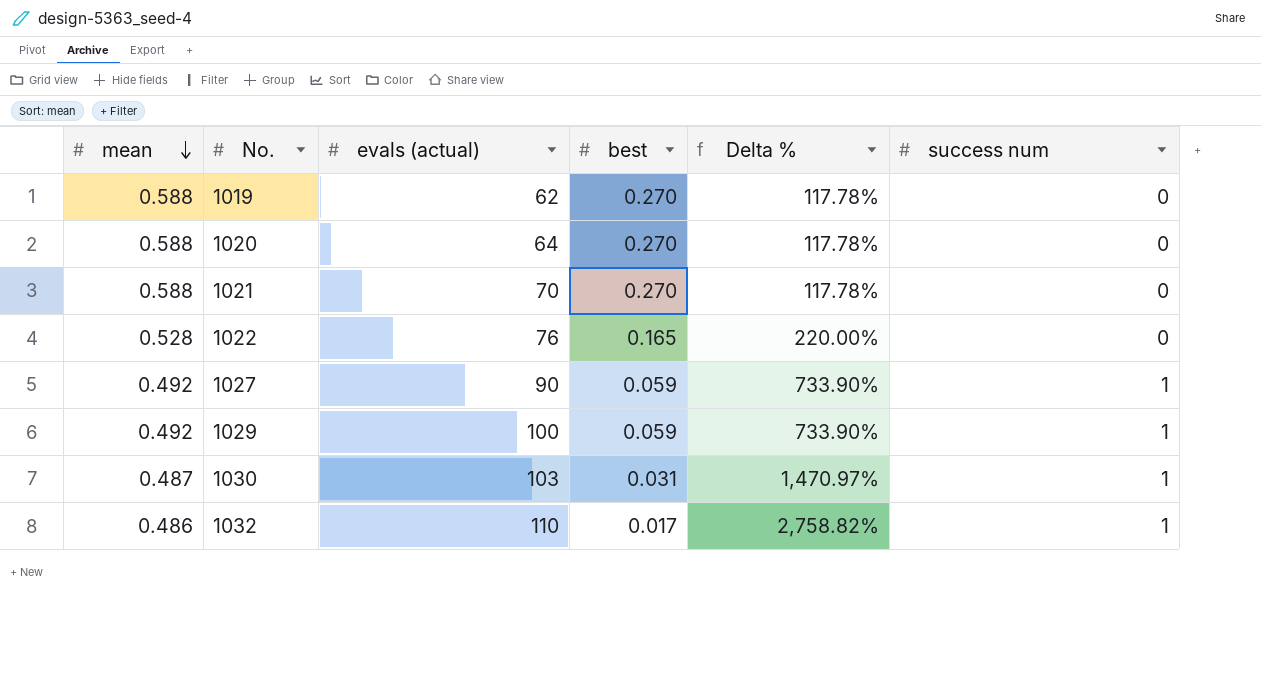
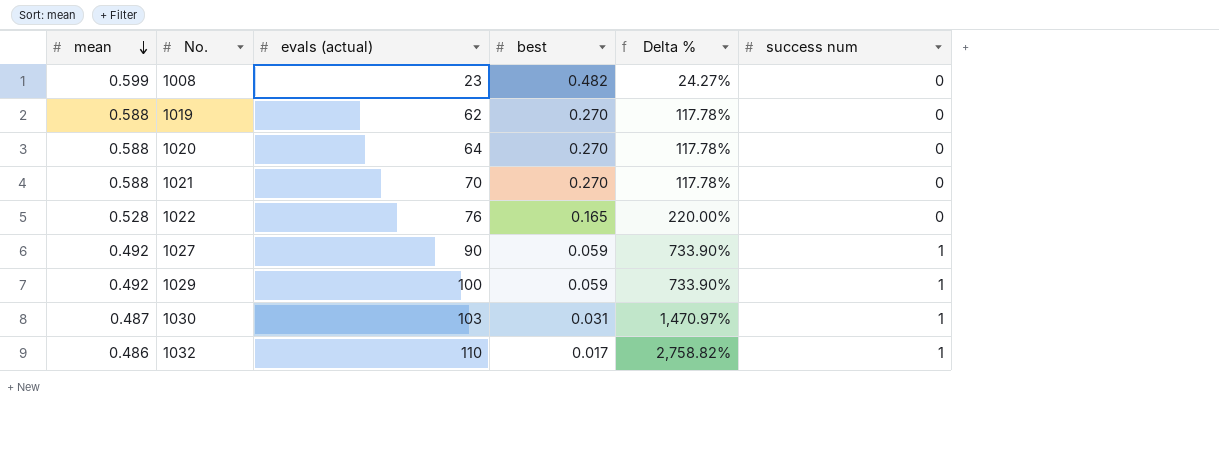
row 1008: none -> 0.599 | 23 | 0.482 | 24.27% | 0

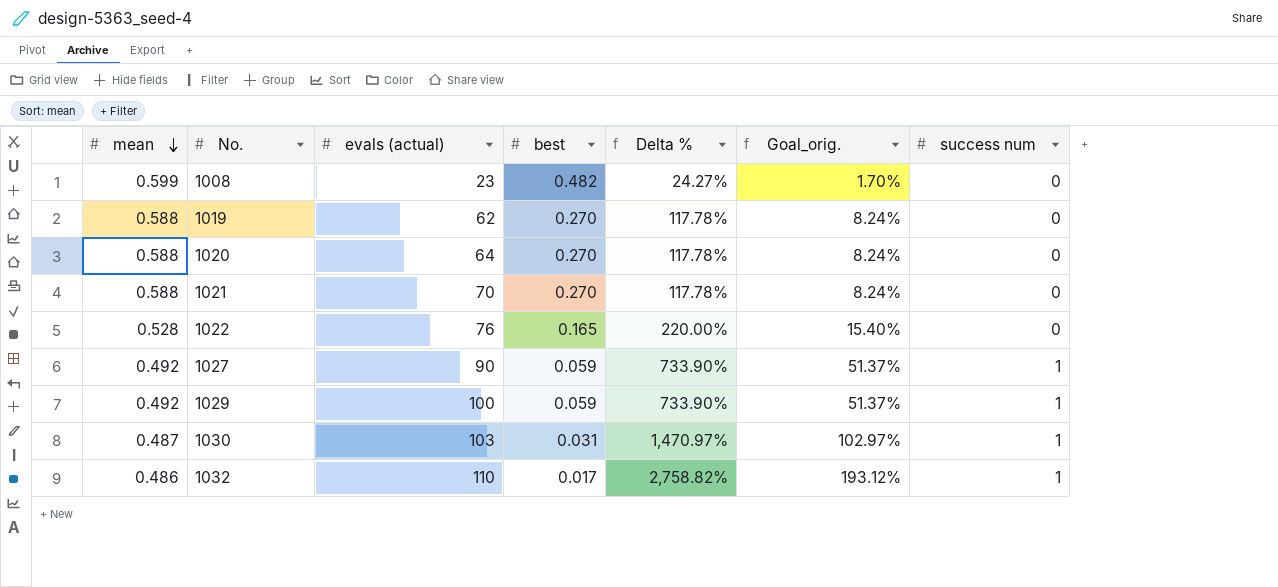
column Goal_orig. | formula: none -> [Delta %] * 0.07

